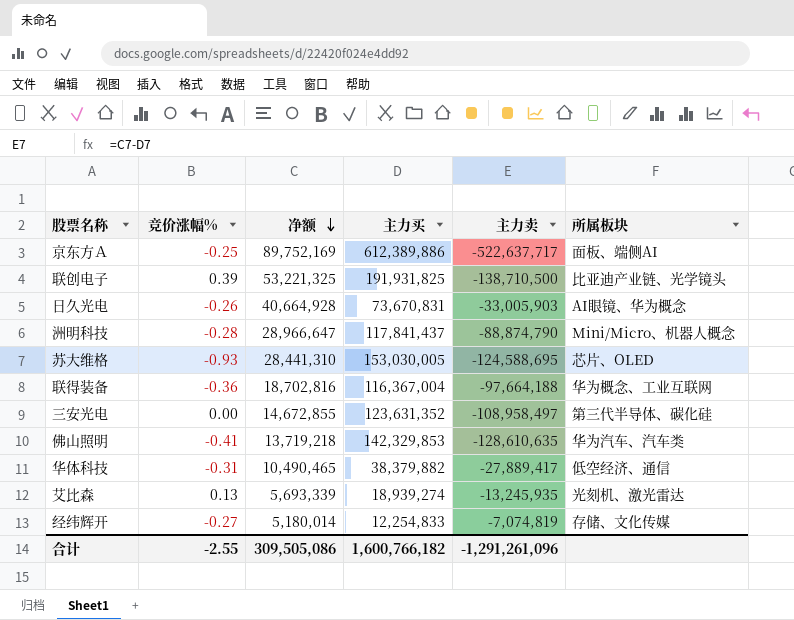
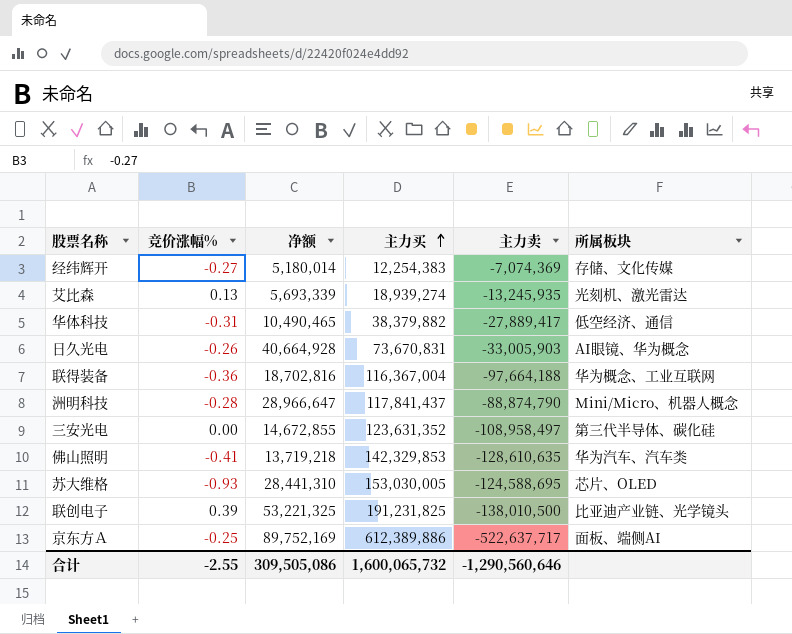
row order: 净额 descending -> 主力买 ascending
经纬辉开 | 主力买: 12,254,833 -> 12,254,383
经纬辉开 | 主力卖: -7,074,819 -> -7,074,369
联创电子 | 主力买: 191,931,825 -> 191,231,825
联创电子 | 主力卖: -138,710,500 -> -138,010,500
合计 | 主力买: 1,600,766,182 -> 1,600,065,732
合计 | 主力卖: -1,291,261,096 -> -1,290,560,646

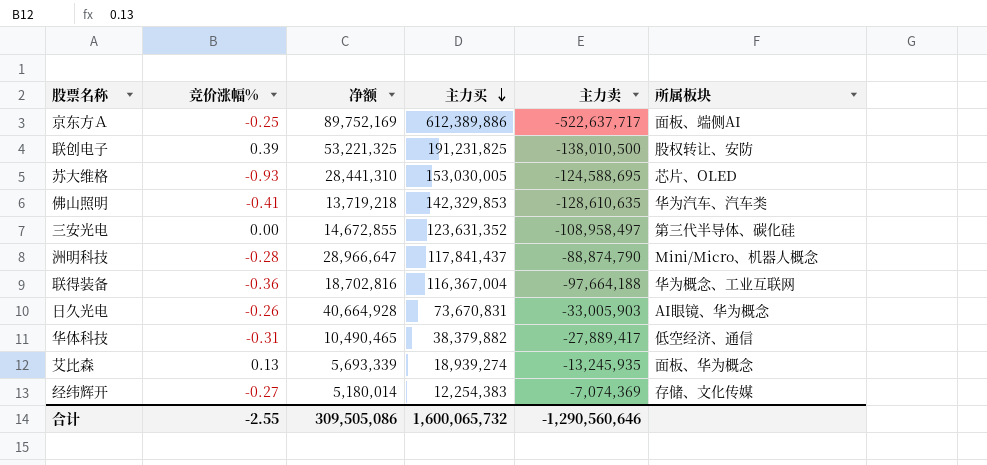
row order: 主力买 ascending -> 主力买 descending
联创电子 | 所属板块: 比亚迪产业链、光学镜头 -> 股权转让、安防
艾比森 | 所属板块: 光刻机、激光雷达 -> 面板、华为概念

